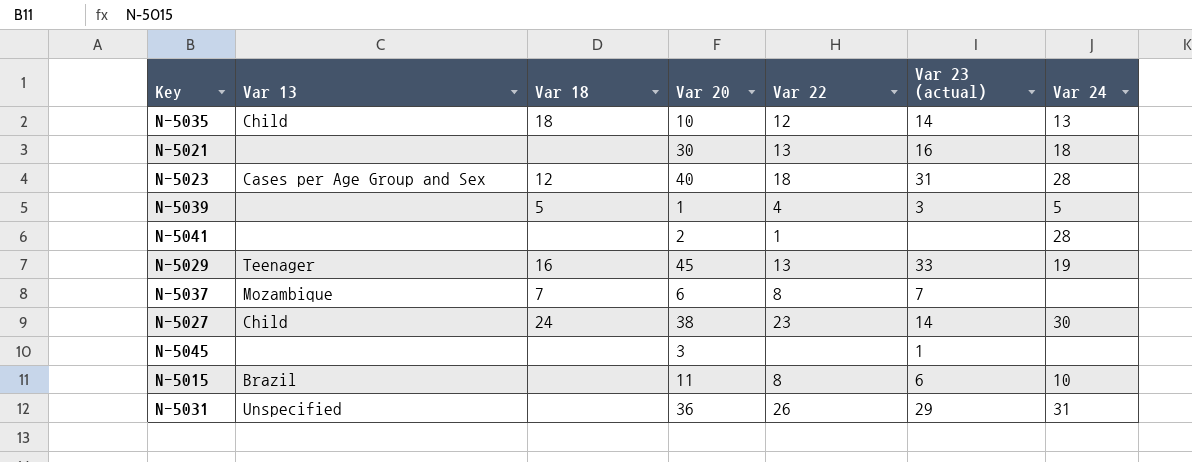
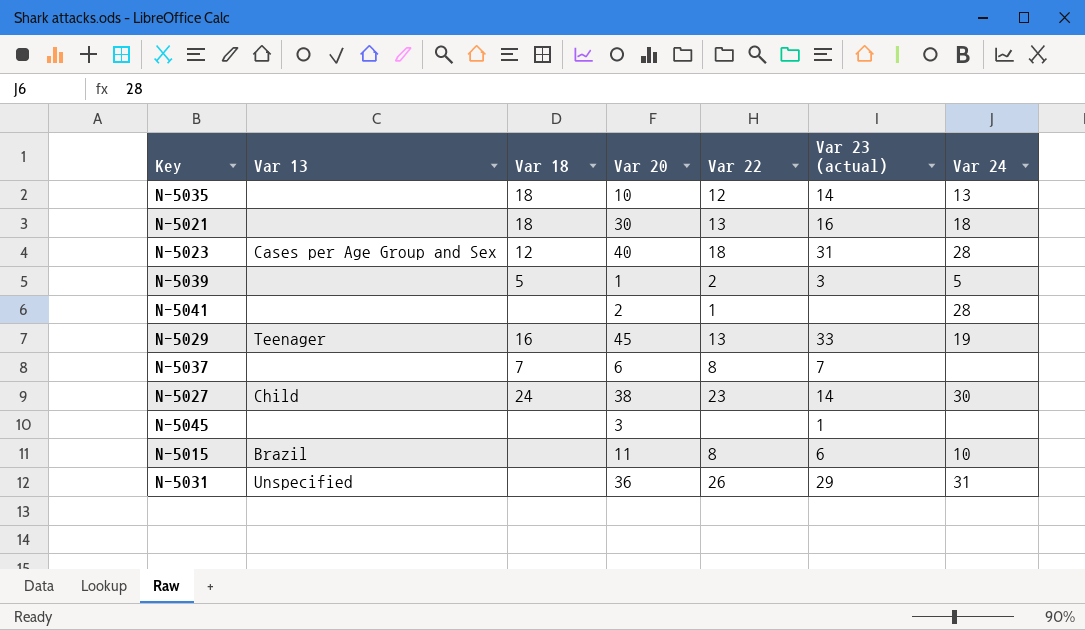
N-5035 | Var 13: Child -> none
N-5021 | Var 18: none -> 18
N-5039 | Var 22: 4 -> 2
N-5037 | Var 13: Mozambique -> none

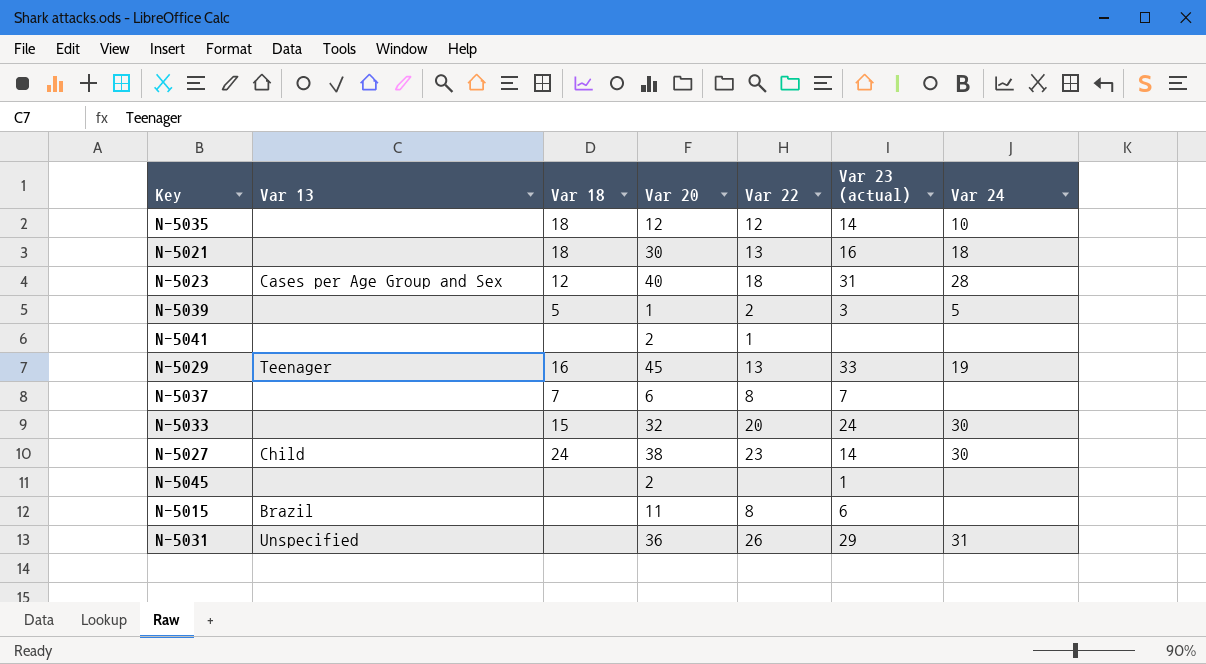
N-5035 | Var 20: 10 -> 12
N-5035 | Var 24: 13 -> 10
N-5041 | Var 24: 28 -> none
row N-5033: none -> none | 15 | 32 | 20 | 24 | 30
N-5045 | Var 20: 3 -> 2
N-5015 | Var 24: 10 -> none

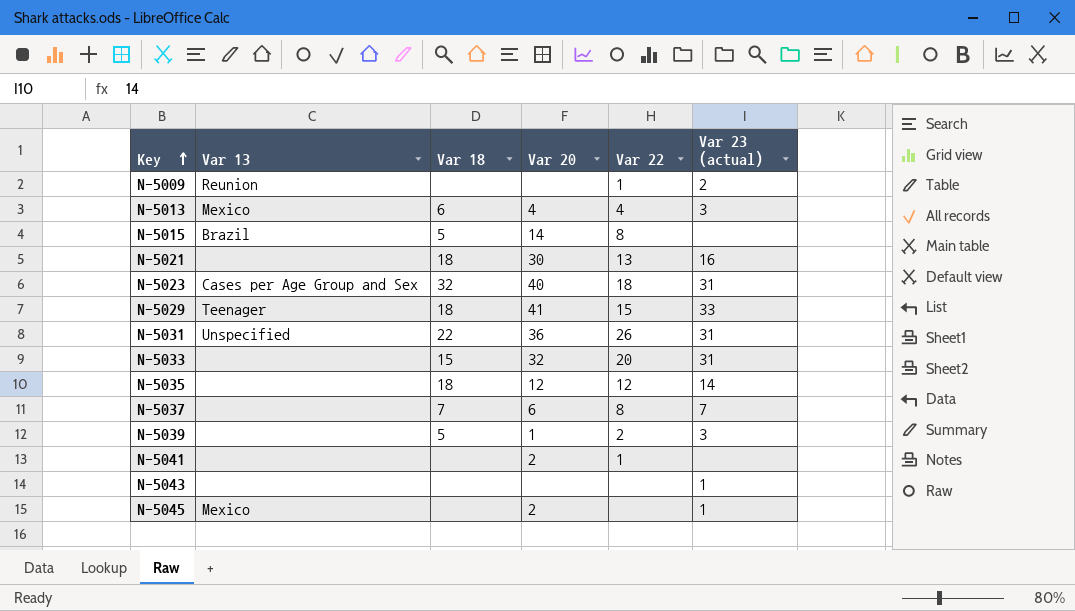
row order: none -> Key ascending
column Var 24 | position: 7 -> none
row N-5027: Child | 24 | 38 | 23 | 14 | 30 -> none
row N-5009: none -> Reunion | none | none | 1 | 2
row N-5013: none -> Mexico | 6 | 4 | 4 | 3
N-5015 | Var 18: none -> 5
N-5015 | Var 20: 11 -> 14
N-5015 | Var 23 (actual): 6 -> none
N-5023 | Var 18: 12 -> 32
N-5029 | Var 18: 16 -> 18
N-5029 | Var 20: 45 -> 41
N-5029 | Var 22: 13 -> 15
N-5031 | Var 18: none -> 22
N-5031 | Var 23 (actual): 29 -> 31
N-5033 | Var 23 (actual): 24 -> 31
row N-5043: none -> none | none | none | none | 1
N-5045 | Var 13: none -> Mexico

